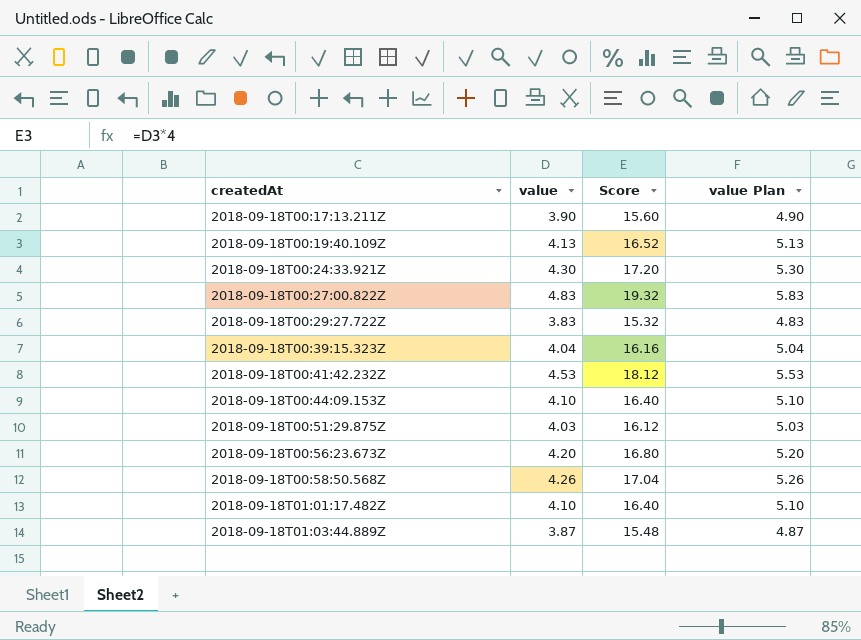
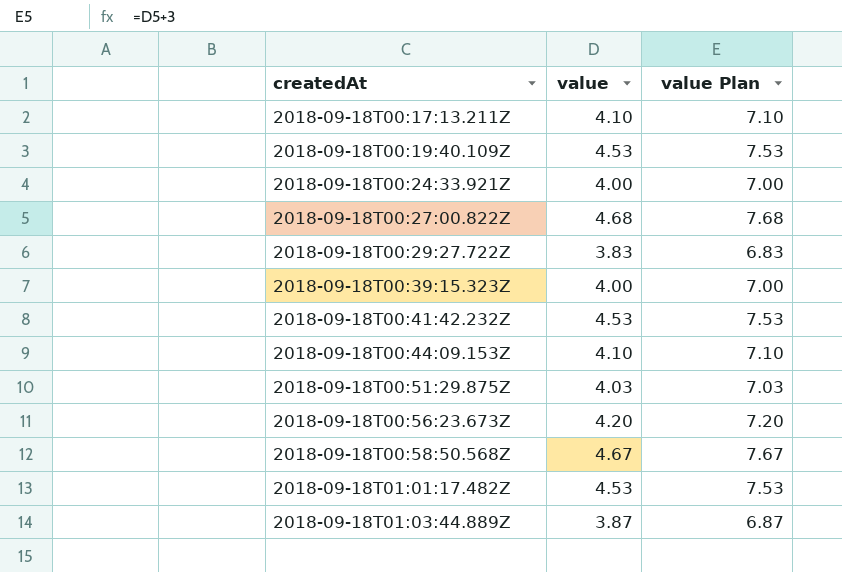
column Score | formula: [value] * 4 -> none
column value Plan | formula: [value] + 1 -> [value] + 3
2018-09-18T00:17:13.211Z | value: 3.90 -> 4.10
2018-09-18T00:19:40.109Z | value: 4.13 -> 4.53
2018-09-18T00:24:33.921Z | value: 4.30 -> 4.00
2018-09-18T00:27:00.822Z | value: 4.83 -> 4.68
2018-09-18T00:39:15.323Z | value: 4.04 -> 4.00
2018-09-18T00:58:50.568Z | value: 4.26 -> 4.67
2018-09-18T01:01:17.482Z | value: 4.10 -> 4.53

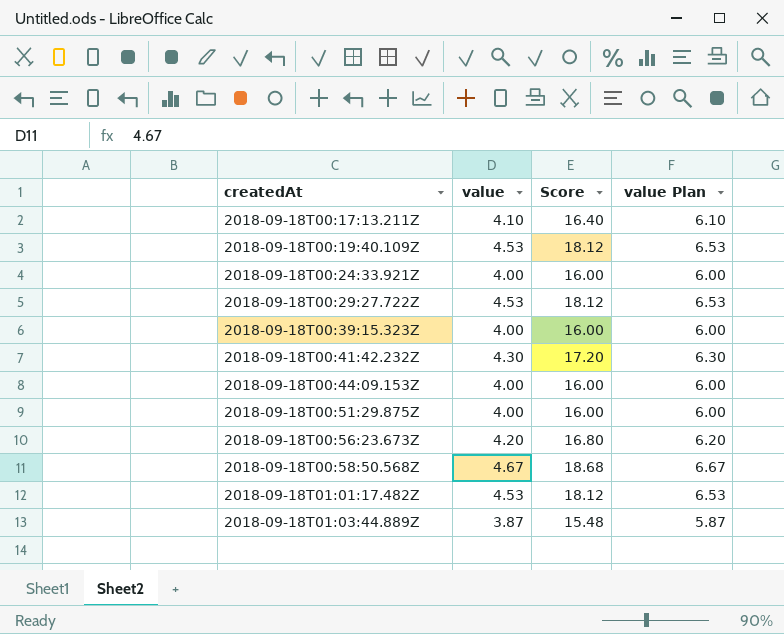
column Score | formula: none -> [value] * 4
column value Plan | formula: [value] + 3 -> [value] + 2
row 2018-09-18T00:27:00.822Z: 4.68 | 7.68 -> none
2018-09-18T00:29:27.722Z | value: 3.83 -> 4.53
2018-09-18T00:41:42.232Z | value: 4.53 -> 4.30
2018-09-18T00:44:09.153Z | value: 4.10 -> 4.00
2018-09-18T00:51:29.875Z | value: 4.03 -> 4.00

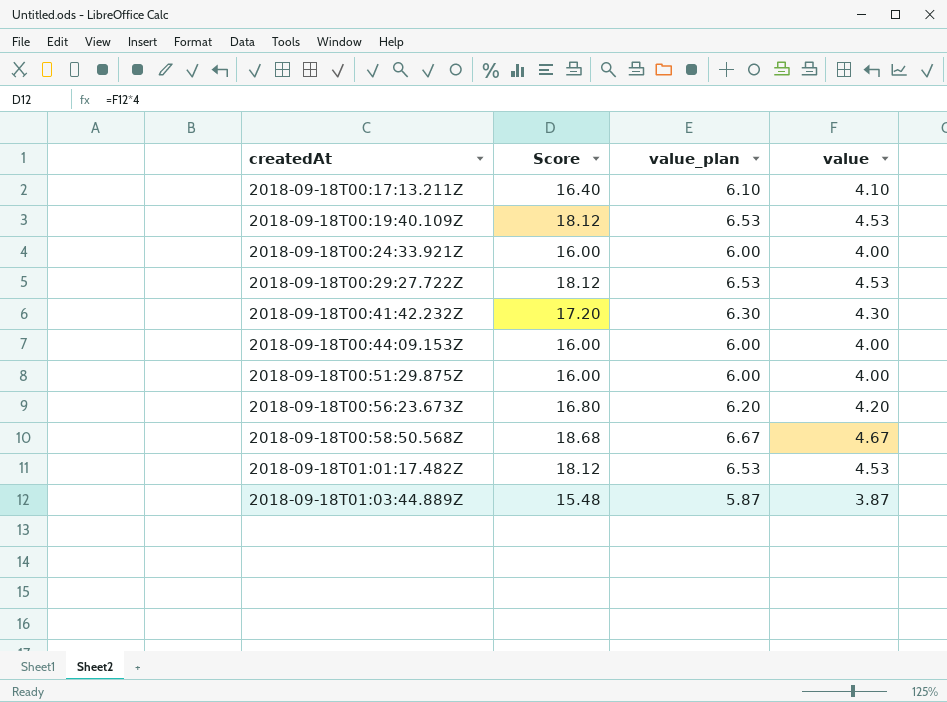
column name: value Plan -> value_plan
column value | position: 2 -> 4
row 2018-09-18T00:39:15.323Z: 4.00 | 16.00 | 6.00 -> none

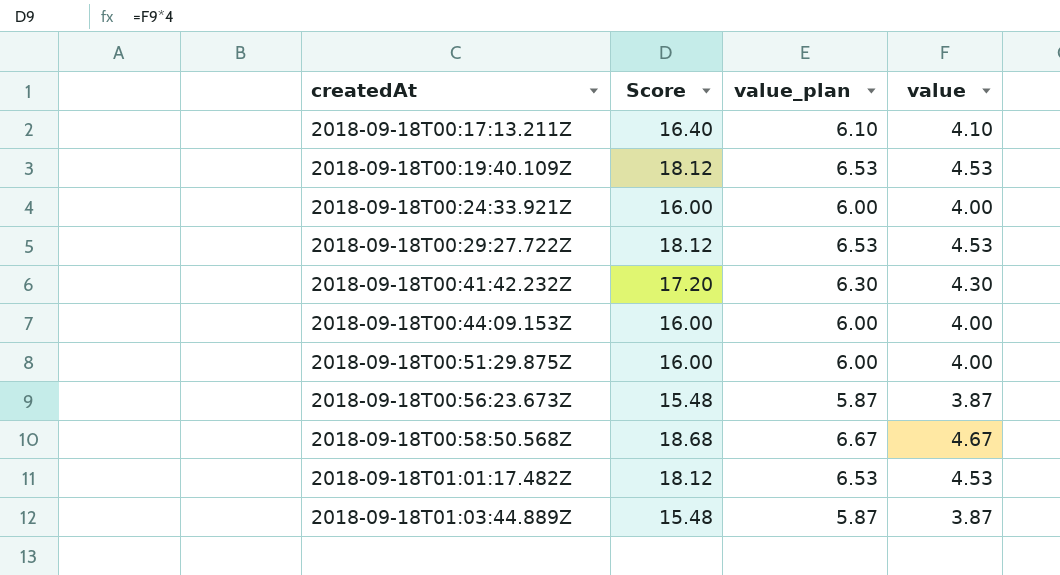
2018-09-18T00:56:23.673Z | Score: 16.80 -> 15.48
2018-09-18T00:56:23.673Z | value_plan: 6.20 -> 5.87
2018-09-18T00:56:23.673Z | value: 4.20 -> 3.87

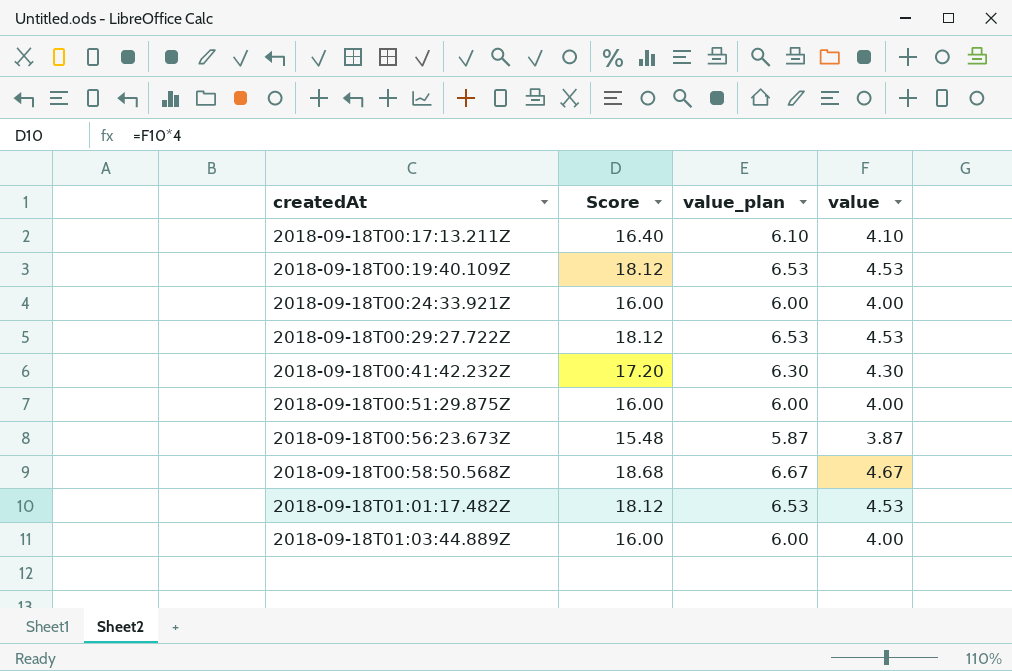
row 2018-09-18T00:44:09.153Z: 16.00 | 6.00 | 4.00 -> none
2018-09-18T01:03:44.889Z | Score: 15.48 -> 16.00
2018-09-18T01:03:44.889Z | value_plan: 5.87 -> 6.00
2018-09-18T01:03:44.889Z | value: 3.87 -> 4.00

